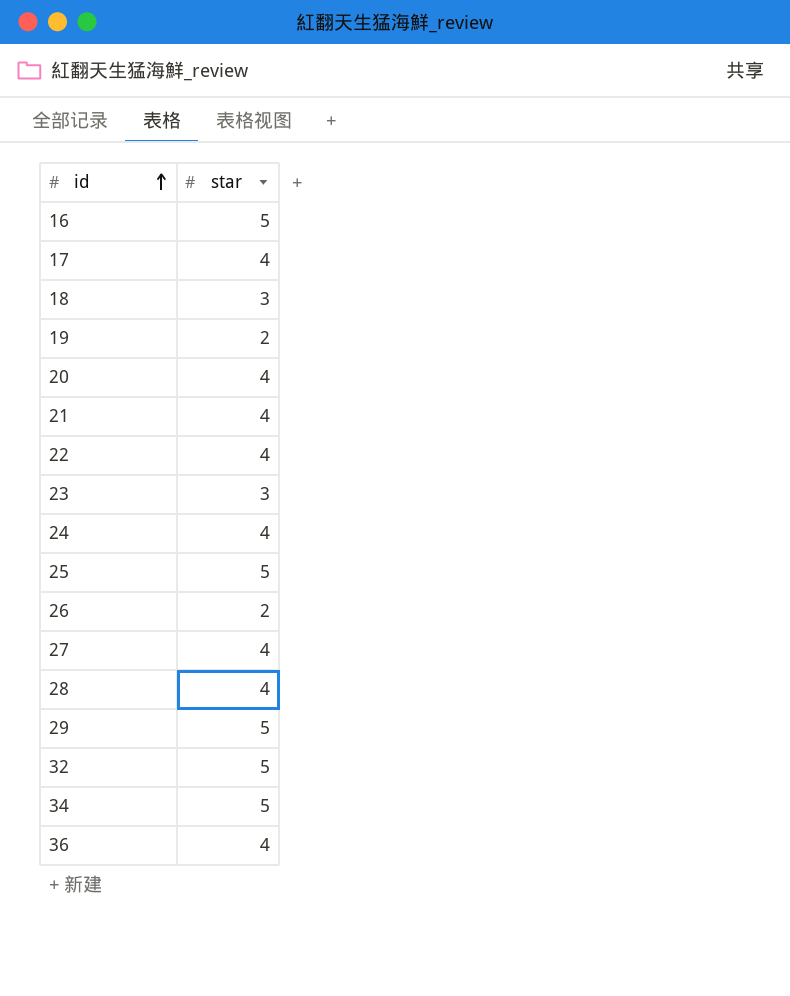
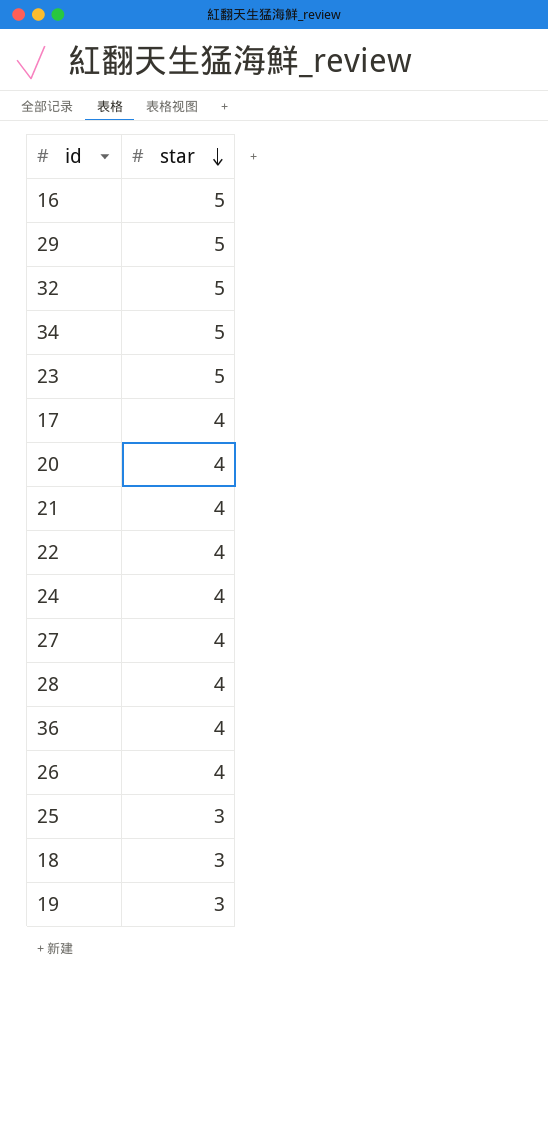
row order: id ascending -> star descending
23 | star: 3 -> 5
26 | star: 2 -> 4
25 | star: 5 -> 3
19 | star: 2 -> 3

